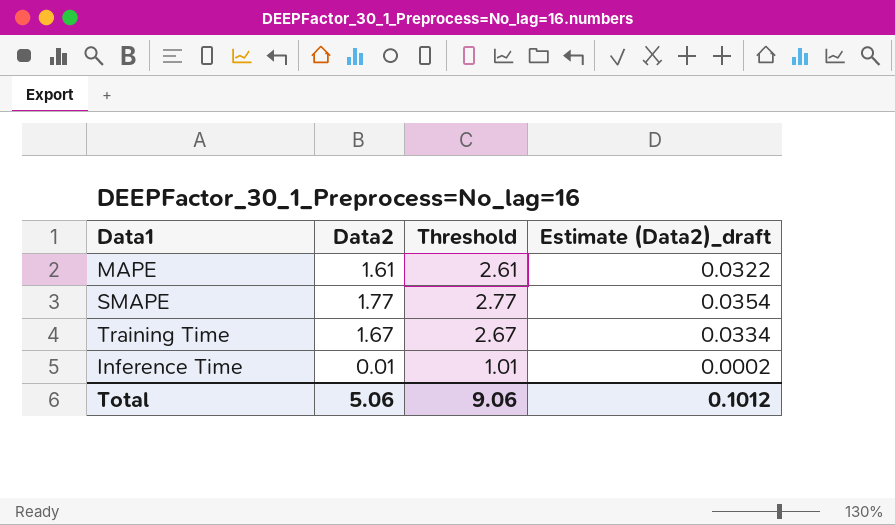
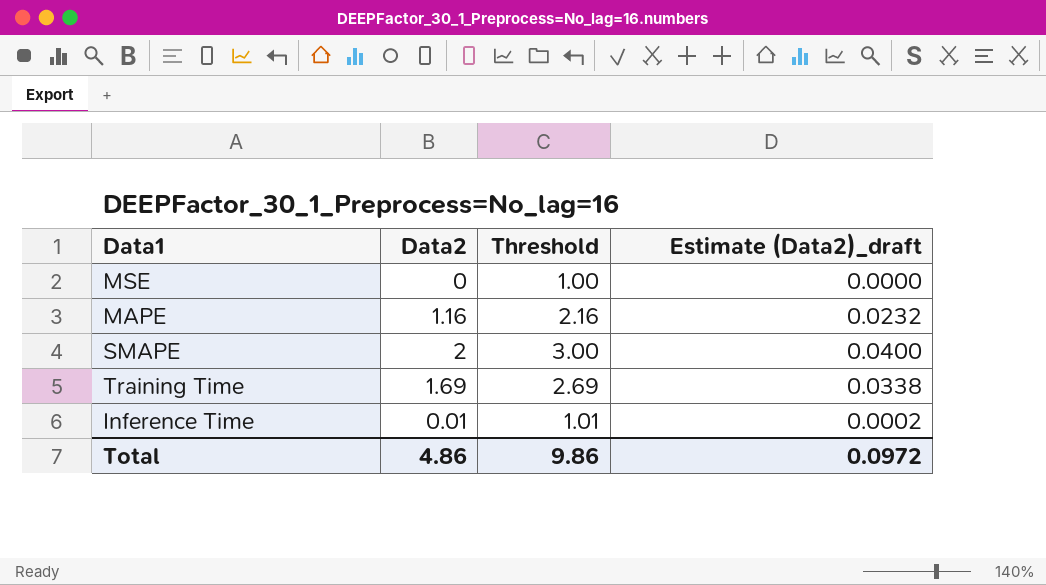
row MSE: none -> 0 | 1.00 | 0.0000
MAPE | Data2: 1.61 -> 1.16
MAPE | Threshold: 2.61 -> 2.16
MAPE | Estimate (Data2)_draft: 0.0322 -> 0.0232
SMAPE | Data2: 1.77 -> 2
SMAPE | Threshold: 2.77 -> 3.00
SMAPE | Estimate (Data2)_draft: 0.0354 -> 0.0400
Training Time | Data2: 1.67 -> 1.69
Training Time | Threshold: 2.67 -> 2.69
Training Time | Estimate (Data2)_draft: 0.0334 -> 0.0338
Total | Data2: 5.06 -> 4.86
Total | Threshold: 9.06 -> 9.86
Total | Estimate (Data2)_draft: 0.1012 -> 0.0972

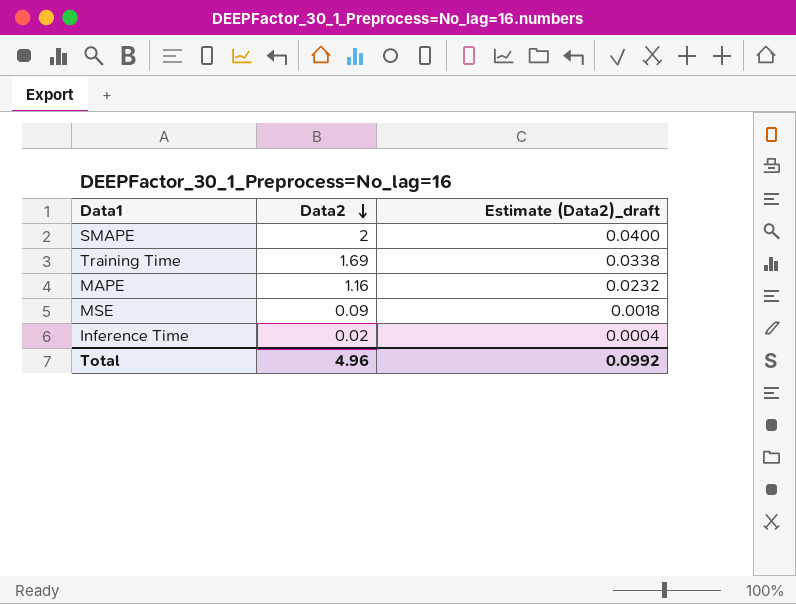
row order: none -> Data2 descending
column Threshold | formula: [Data2] + 1 -> none
MSE | Data2: 0 -> 0.09
MSE | Estimate (Data2)_draft: 0.0000 -> 0.0018
Inference Time | Data2: 0.01 -> 0.02
Inference Time | Estimate (Data2)_draft: 0.0002 -> 0.0004
Total | Data2: 4.86 -> 4.96
Total | Estimate (Data2)_draft: 0.0972 -> 0.0992

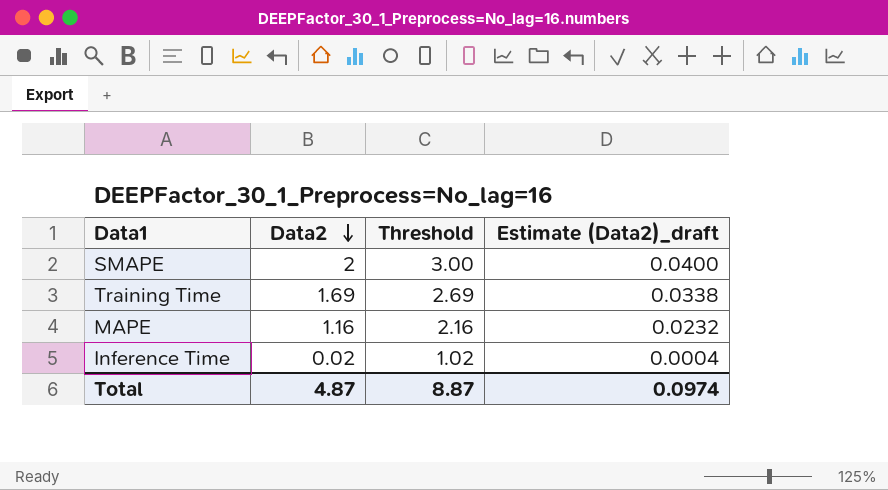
column Threshold | formula: none -> [Data2] + 1
row MSE: 0.09 | 0.0018 -> none
Total | Data2: 4.96 -> 4.87
Total | Estimate (Data2)_draft: 0.0992 -> 0.0974

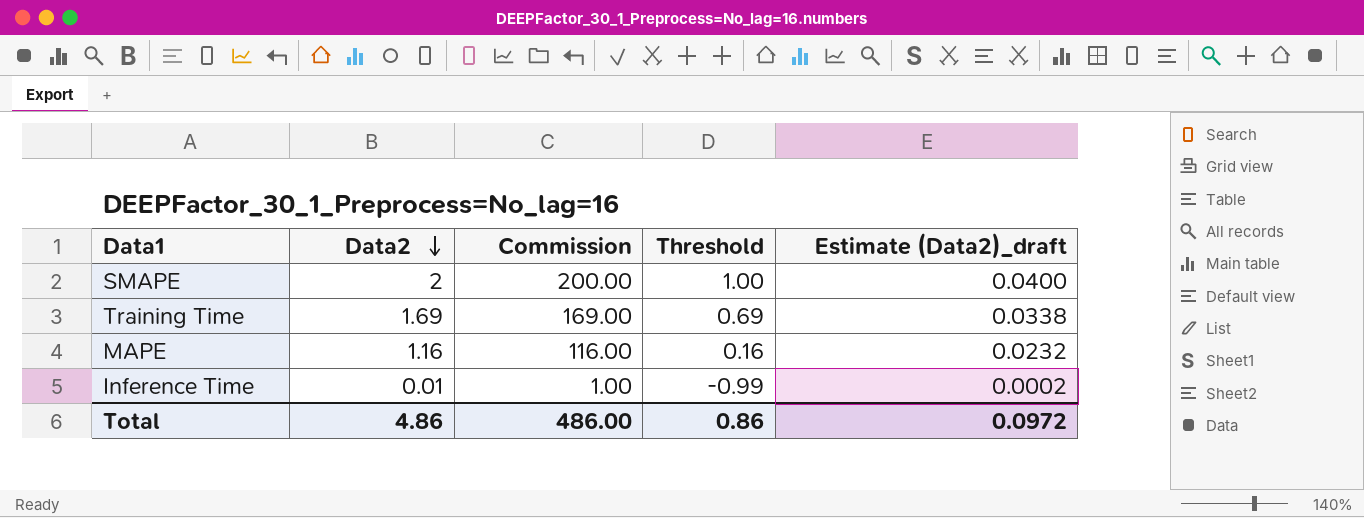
column Commission | formula: none -> [Data2] * 100
column Threshold | formula: [Data2] + 1 -> [Data2] - 1
Inference Time | Data2: 0.02 -> 0.01
Inference Time | Estimate (Data2)_draft: 0.0004 -> 0.0002
Total | Data2: 4.87 -> 4.86
Total | Threshold: 8.87 -> 0.86
Total | Estimate (Data2)_draft: 0.0974 -> 0.0972

